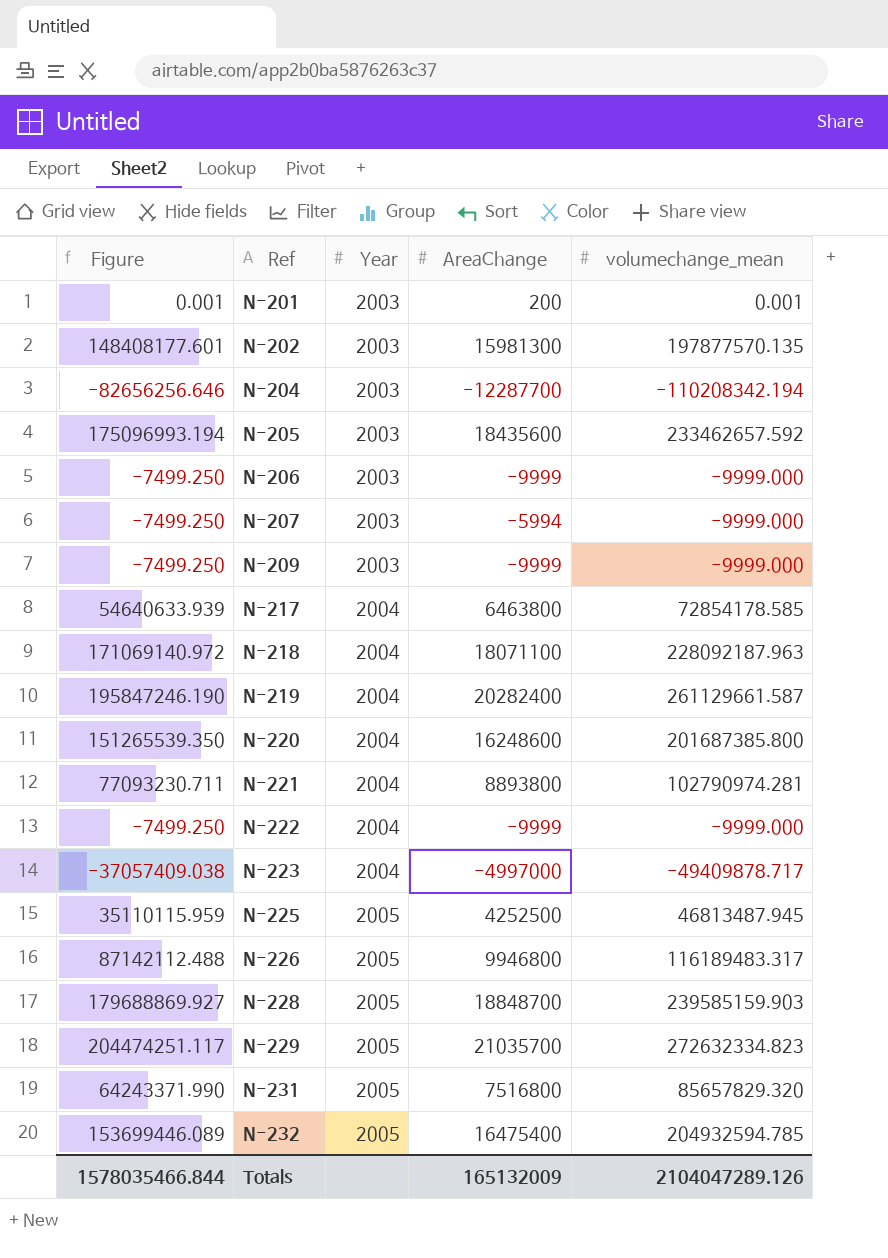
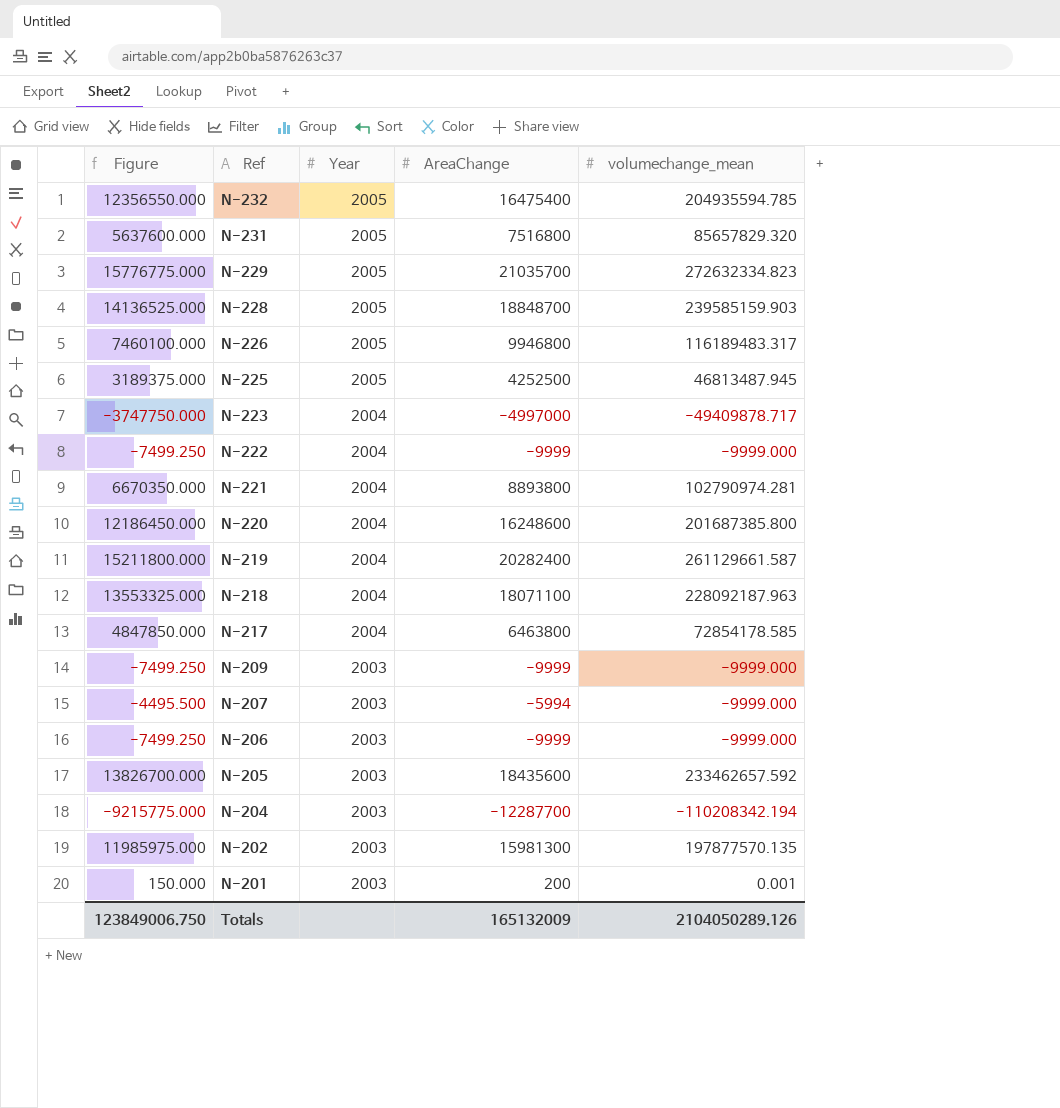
row order: Ref ascending -> Ref descending
column Figure | formula: [volumechange_mean] * 0.75 -> [AreaChange] * 0.75
N-232 | volumechange_mean: 204932594.785 -> 204935594.785
Totals | Figure: 1578035466.844 -> 123849006.750
Totals | volumechange_mean: 2104047289.126 -> 2104050289.126

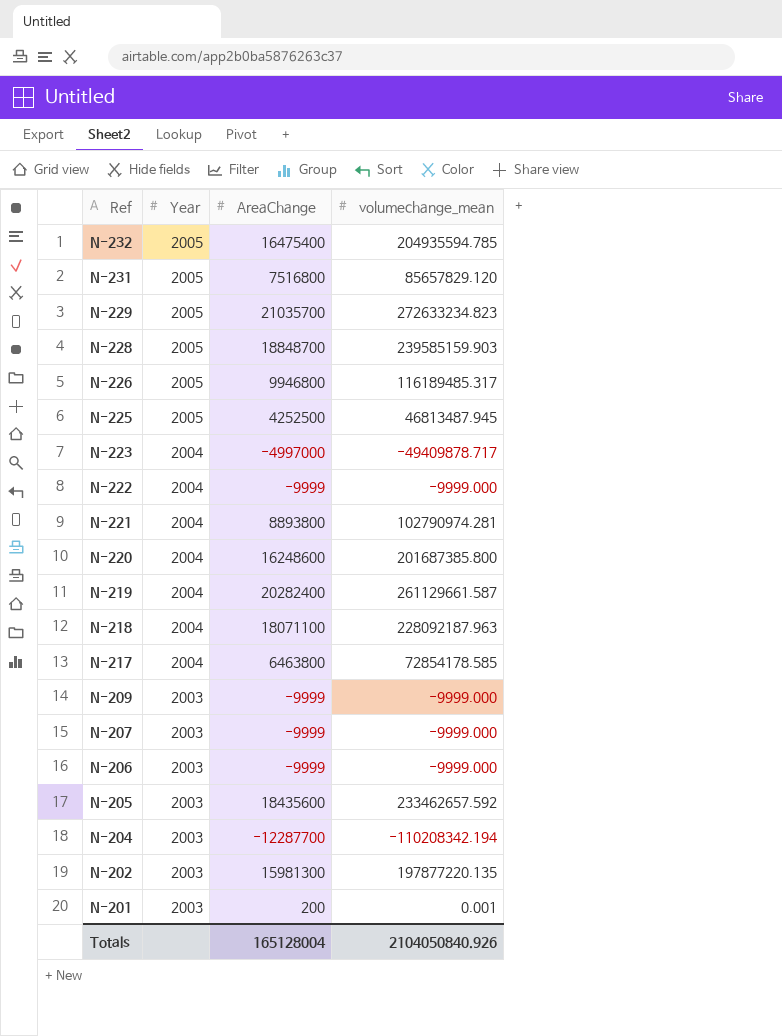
column Figure | formula: [AreaChange] * 0.75 -> none
N-231 | volumechange_mean: 85657829.320 -> 85657829.120
N-229 | volumechange_mean: 272632334.823 -> 272633234.823
N-226 | volumechange_mean: 116189483.317 -> 116189485.317
N-207 | AreaChange: -5994 -> -9999
N-202 | volumechange_mean: 197877570.135 -> 197877220.135
Totals | AreaChange: 165132009 -> 165128004
Totals | volumechange_mean: 2104050289.126 -> 2104050840.926

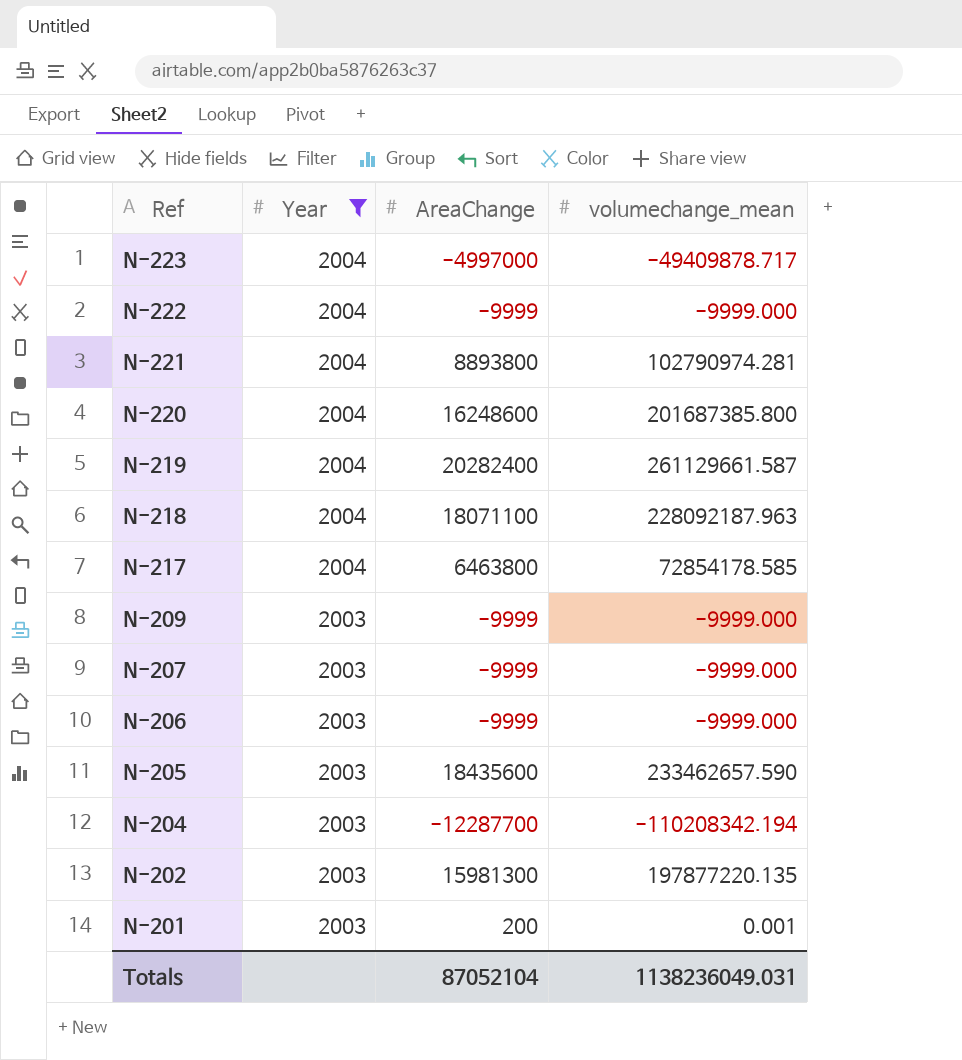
filter: none -> Year != 2005
N-205 | volumechange_mean: 233462657.592 -> 233462657.590
Totals | AreaChange: 165128004 -> 87052104
Totals | volumechange_mean: 2104050840.926 -> 1138236049.031

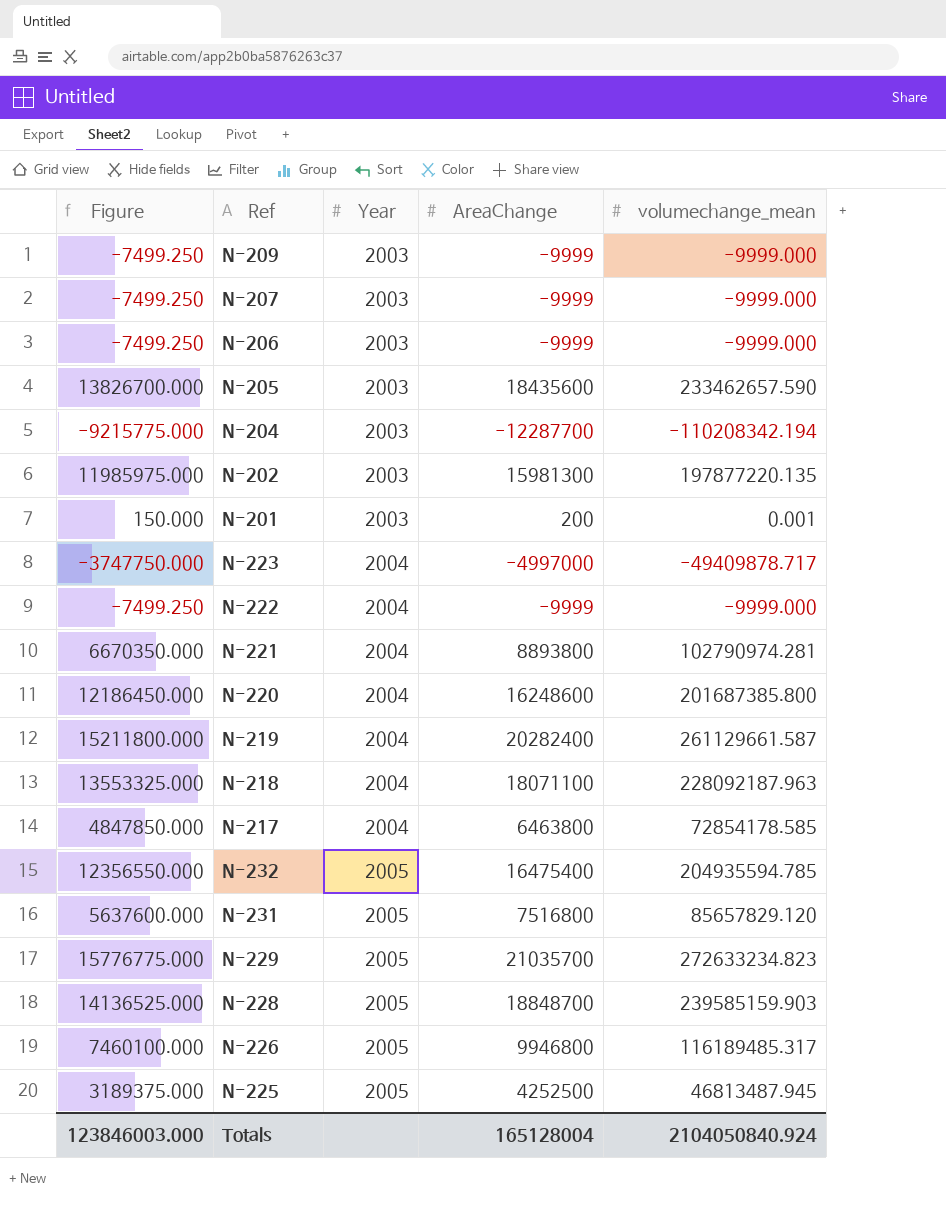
filter: Year != 2005 -> none
row order: Ref descending -> Year ascending
column Figure | formula: none -> [AreaChange] * 0.75
Totals | AreaChange: 87052104 -> 165128004
Totals | volumechange_mean: 1138236049.031 -> 2104050840.924

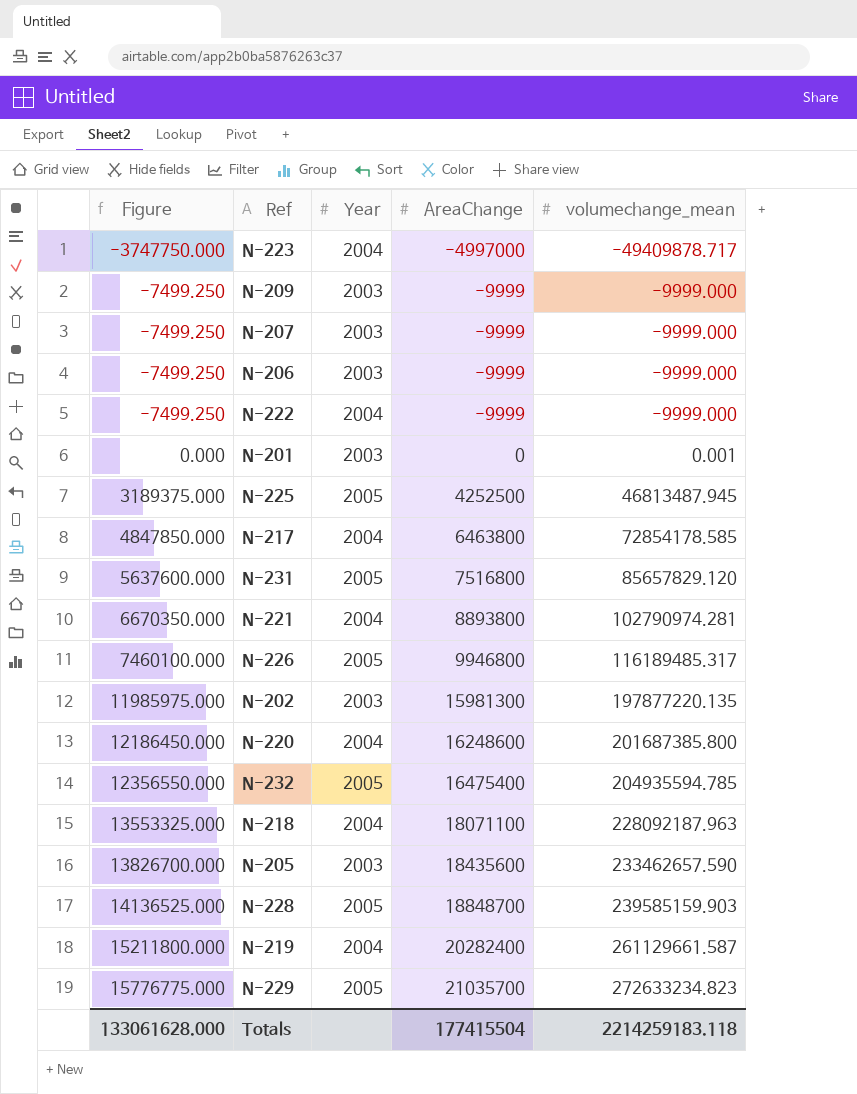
row order: Year ascending -> Figure ascending
row N-204: -9215775.000 | 2003 | -12287700 | -110208342.194 -> none
N-201 | Figure: 150.000 -> 0.000
N-201 | AreaChange: 200 -> 0
Totals | Figure: 123846003.000 -> 133061628.000
Totals | AreaChange: 165128004 -> 177415504
Totals | volumechange_mean: 2104050840.924 -> 2214259183.118

